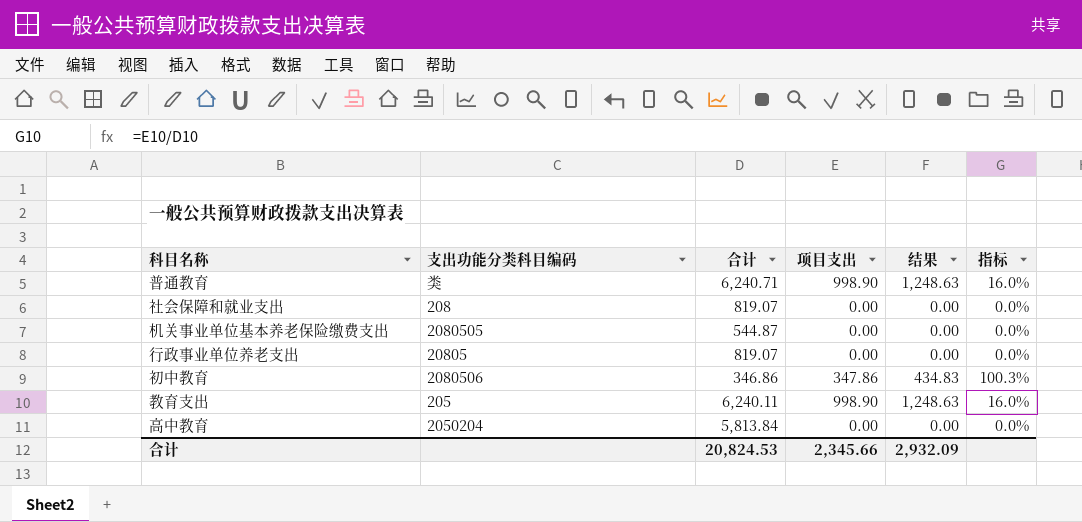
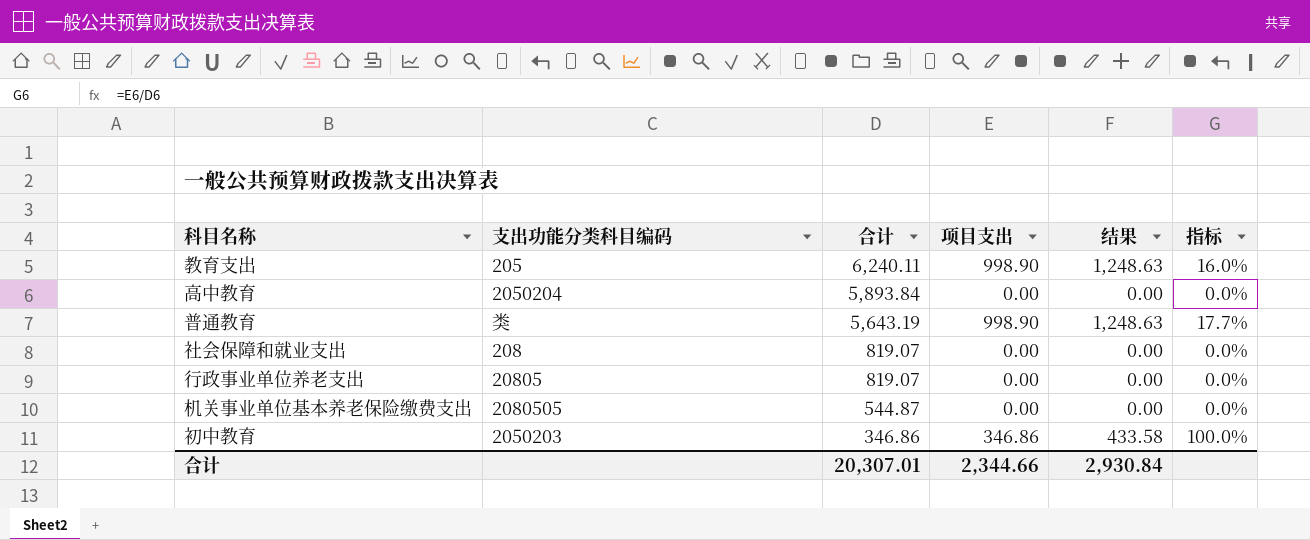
row order: none -> 合计 descending
高中教育 | 合计: 5,813.84 -> 5,893.84
普通教育 | 合计: 6,240.71 -> 5,643.19
普通教育 | 指标: 16.0% -> 17.7%
初中教育 | 支出功能分类科目编码: 2080506 -> 2050203
初中教育 | 项目支出: 347.86 -> 346.86
初中教育 | 结果: 434.83 -> 433.58
初中教育 | 指标: 100.3% -> 100.0%
合计 | 合计: 20,824.53 -> 20,307.01
合计 | 项目支出: 2,345.66 -> 2,344.66
合计 | 结果: 2,932.09 -> 2,930.84

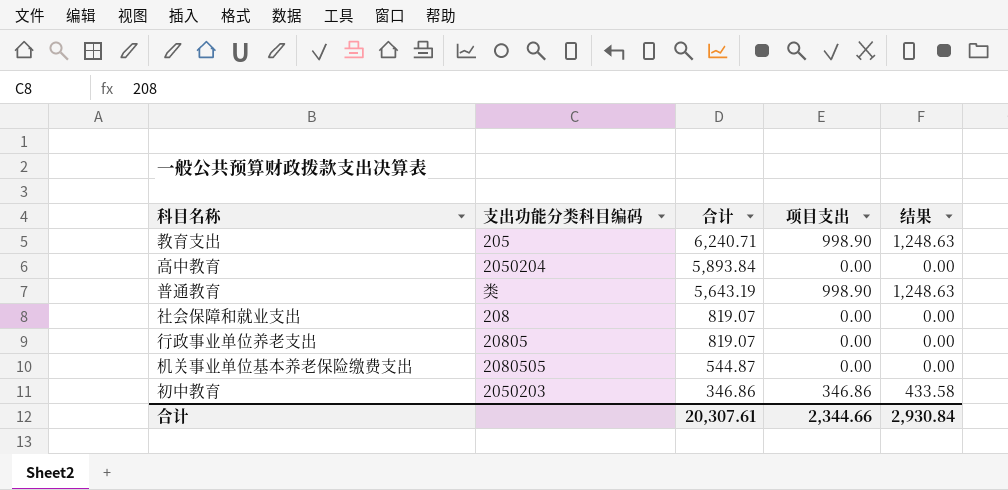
column 指标 | formula: [项目支出] / [合计] -> none
教育支出 | 合计: 6,240.11 -> 6,240.71
合计 | 合计: 20,307.01 -> 20,307.61

